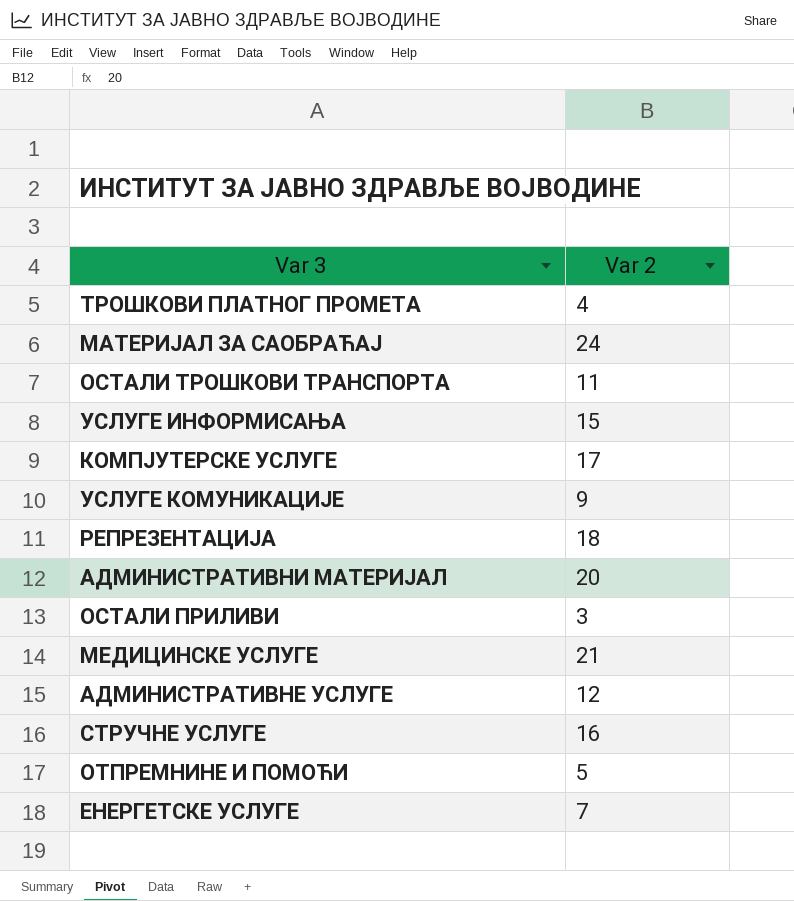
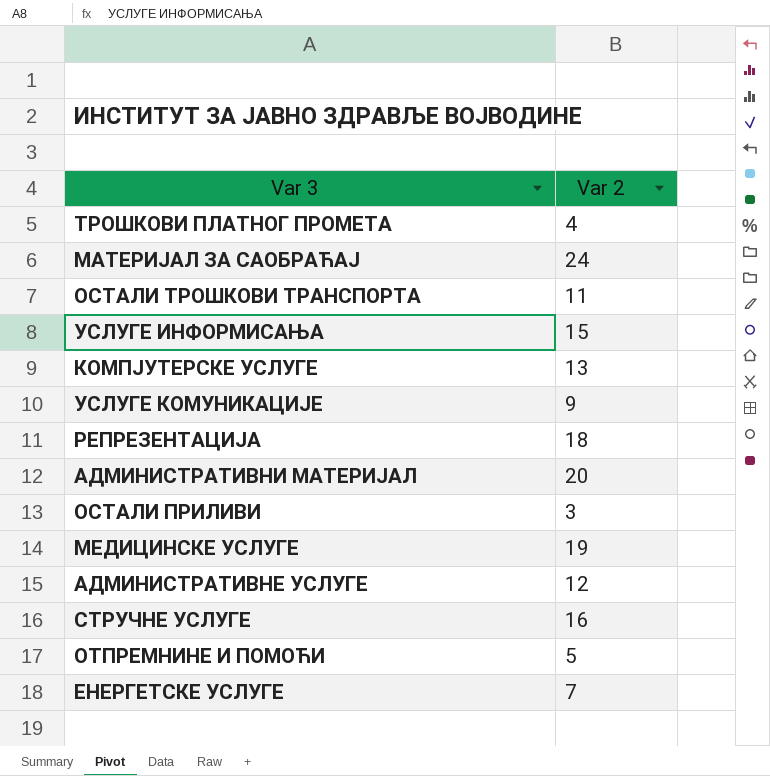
КОМПЈУТЕРСКЕ УСЛУГЕ | Var 2: 17 -> 13
МЕДИЦИНСКЕ УСЛУГЕ | Var 2: 21 -> 19

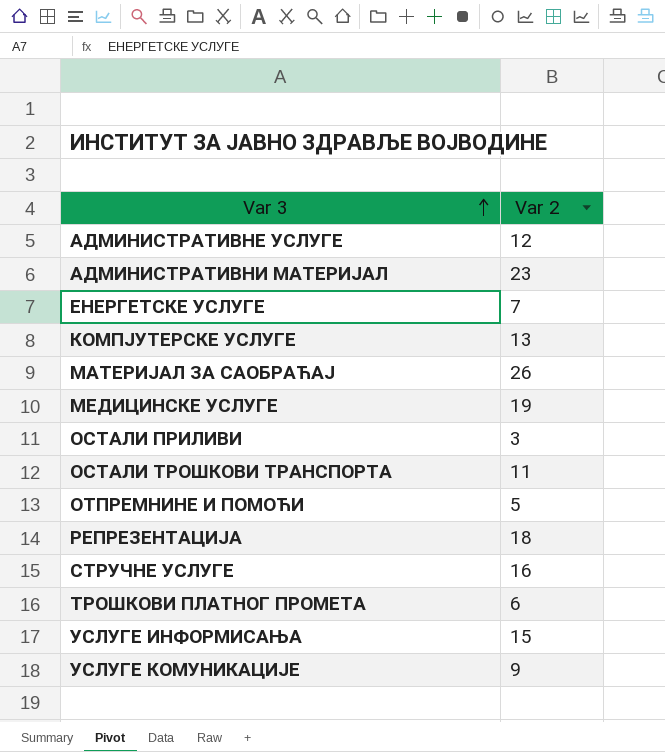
row order: none -> Var 3 ascending
АДМИНИСТРАТИВНИ МАТЕРИЈАЛ | Var 2: 20 -> 23
МАТЕРИЈАЛ ЗА САОБРАЋАЈ | Var 2: 24 -> 26
ТРОШКОВИ ПЛАТНОГ ПРОМЕТА | Var 2: 4 -> 6

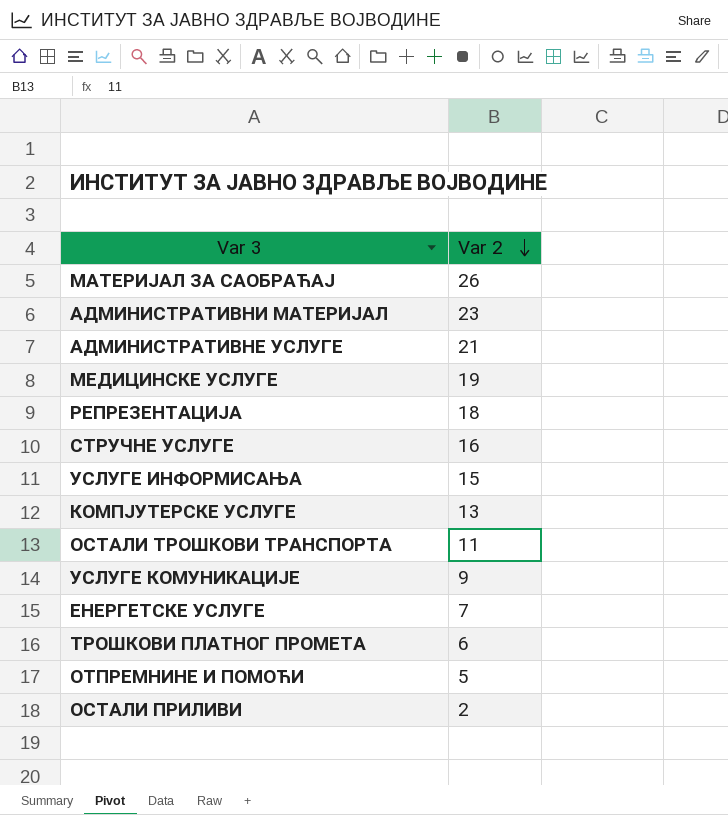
row order: Var 3 ascending -> Var 2 descending
АДМИНИСТРАТИВНЕ УСЛУГЕ | Var 2: 12 -> 21
ОСТАЛИ ПРИЛИВИ | Var 2: 3 -> 2

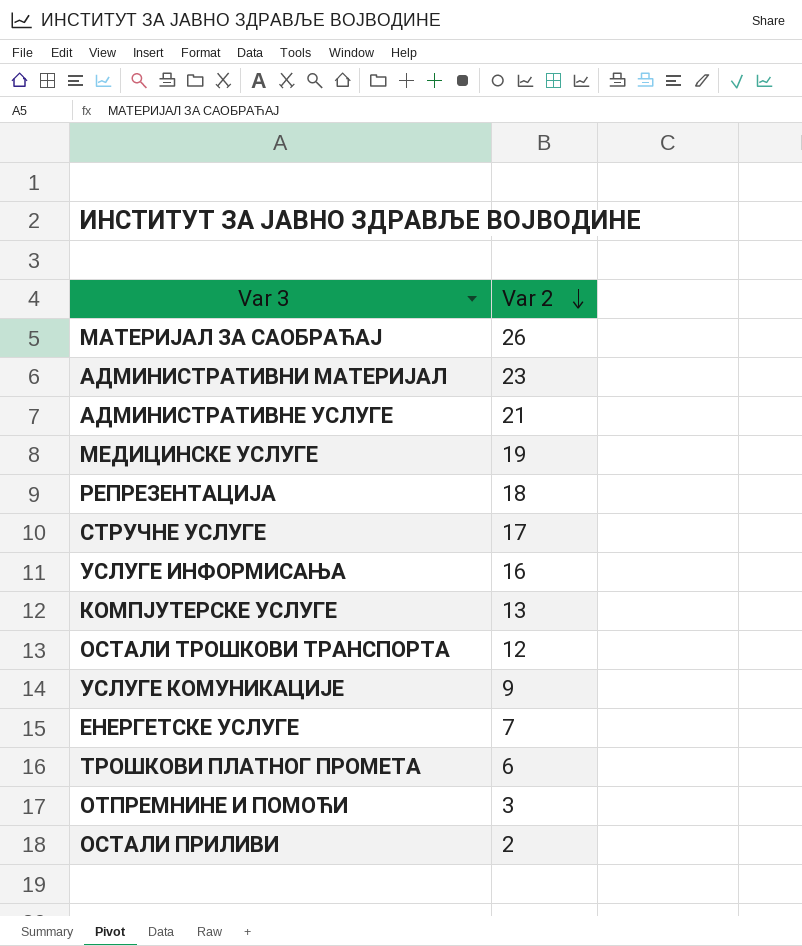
СТРУЧНЕ УСЛУГЕ | Var 2: 16 -> 17
УСЛУГЕ ИНФОРМИСАЊА | Var 2: 15 -> 16
ОСТАЛИ ТРОШКОВИ ТРАНСПОРТА | Var 2: 11 -> 12
ОТПРЕМНИНЕ И ПОМОЋИ | Var 2: 5 -> 3

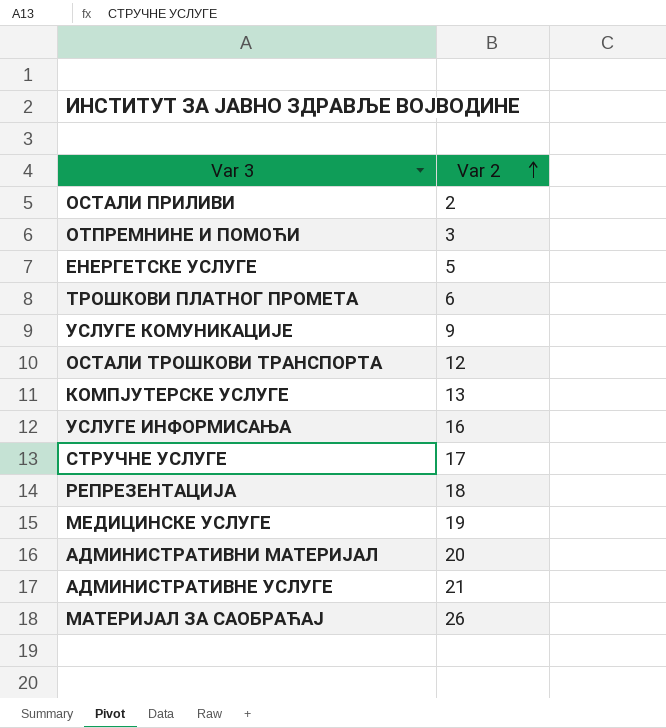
row order: Var 2 descending -> Var 2 ascending
ЕНЕРГЕТСКЕ УСЛУГЕ | Var 2: 7 -> 5
АДМИНИСТРАТИВНИ МАТЕРИЈАЛ | Var 2: 23 -> 20

